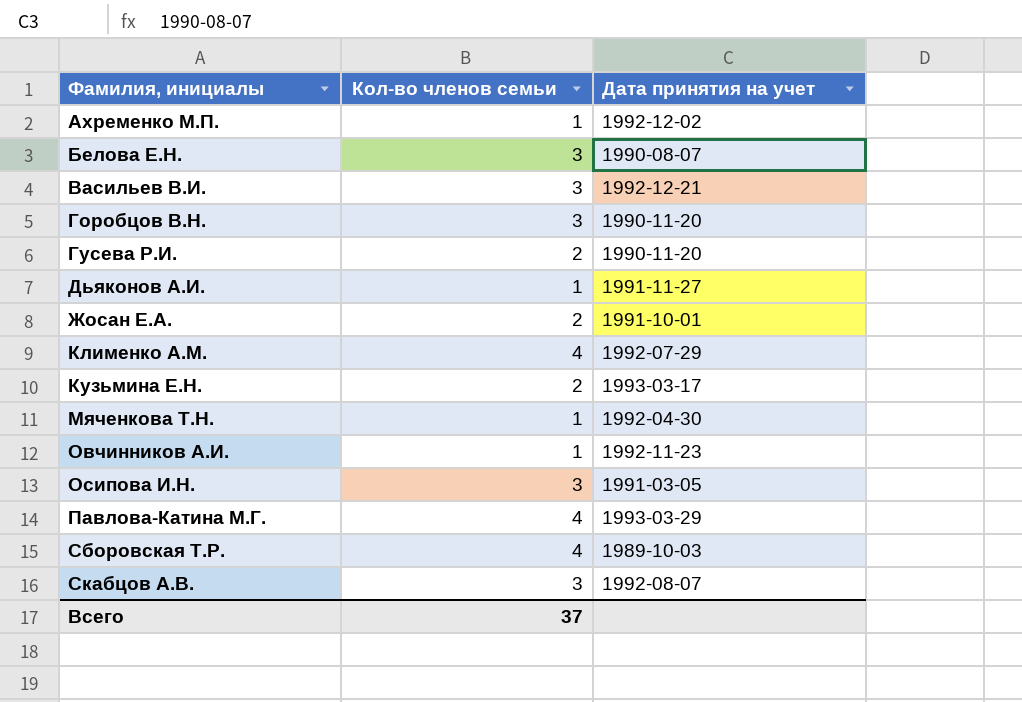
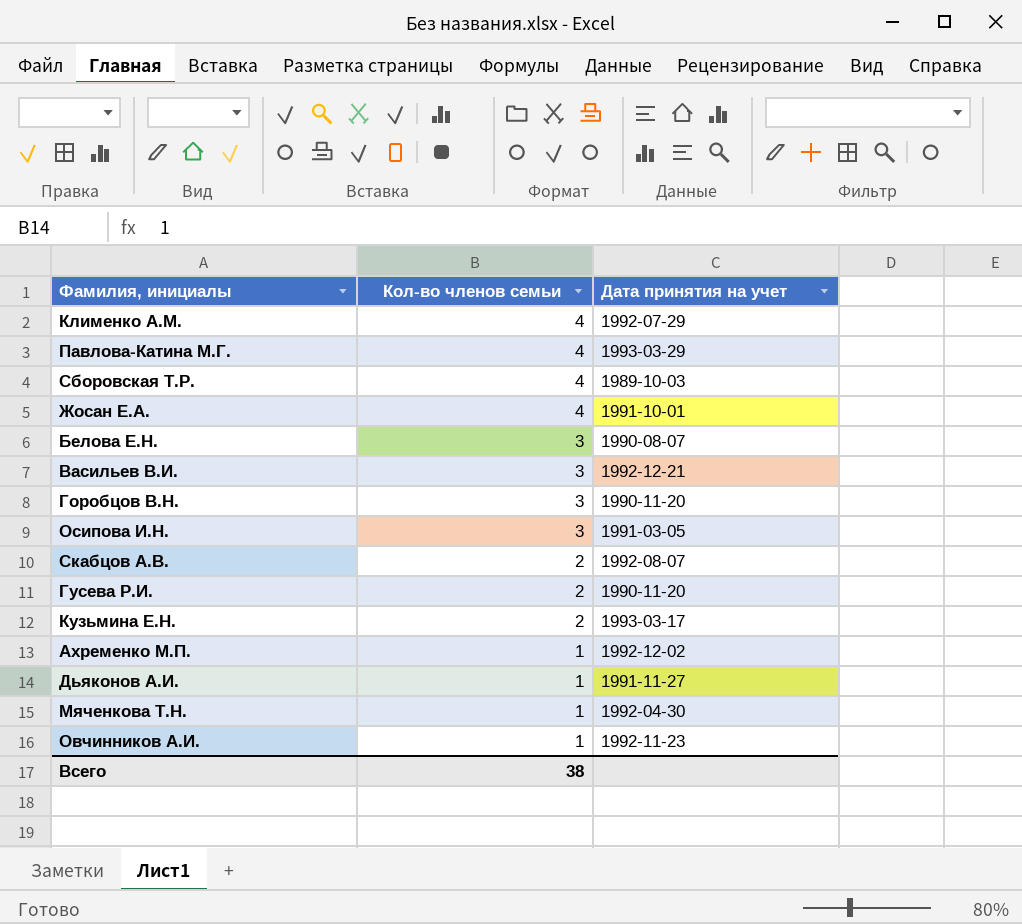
row order: Фамилия, инициалы ascending -> Кол-во членов семьи descending
Жосан Е.А. | Кол-во членов семьи: 2 -> 4
Скабцов А.В. | Кол-во членов семьи: 3 -> 2
Всего | Кол-во членов семьи: 37 -> 38

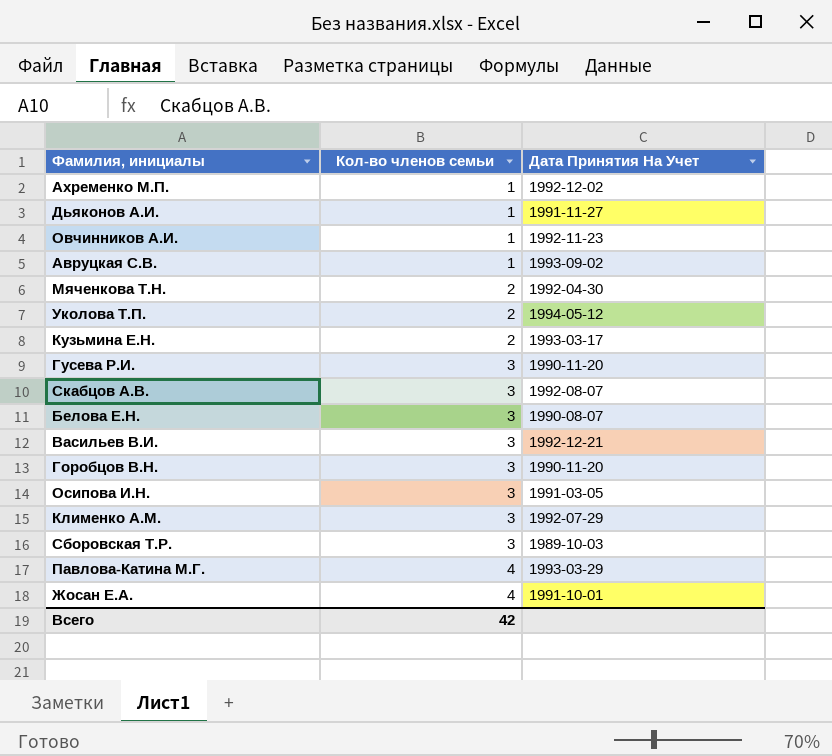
row order: Кол-во членов семьи descending -> Кол-во членов семьи ascending
column name: Дата принятия на учет -> Дата Принятия На Учет
row Авруцкая С.В.: none -> 1 | 1993-09-02
Мяченкова Т.Н. | Кол-во членов семьи: 1 -> 2
row Уколова Т.П.: none -> 2 | 1994-05-12
Гусева Р.И. | Кол-во членов семьи: 2 -> 3
Скабцов А.В. | Кол-во членов семьи: 2 -> 3
Клименко А.М. | Кол-во членов семьи: 4 -> 3
Сборовская Т.Р. | Кол-во членов семьи: 4 -> 3
Всего | Кол-во членов семьи: 38 -> 42

